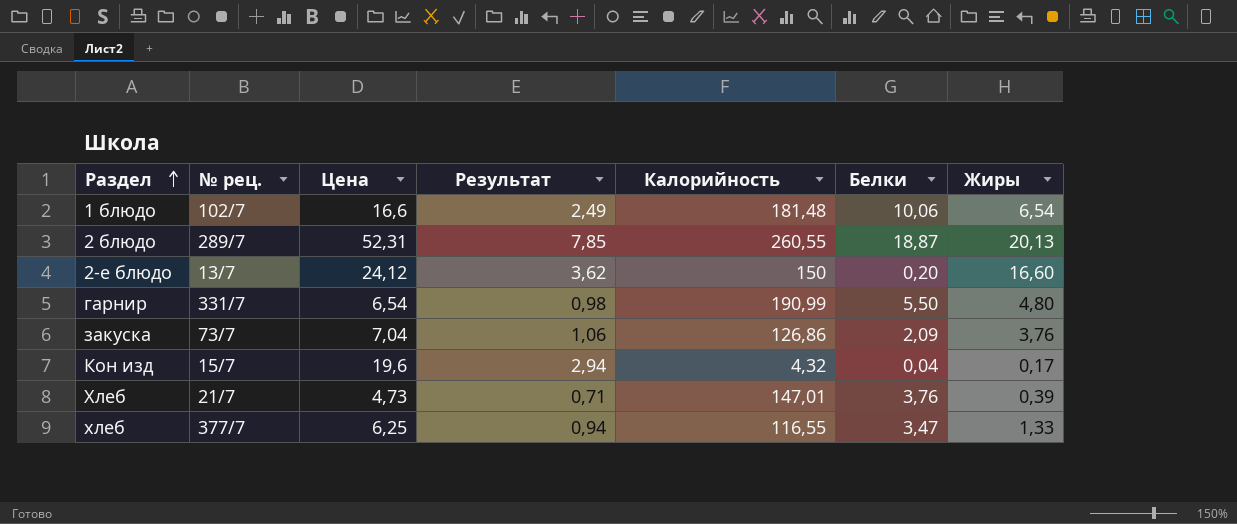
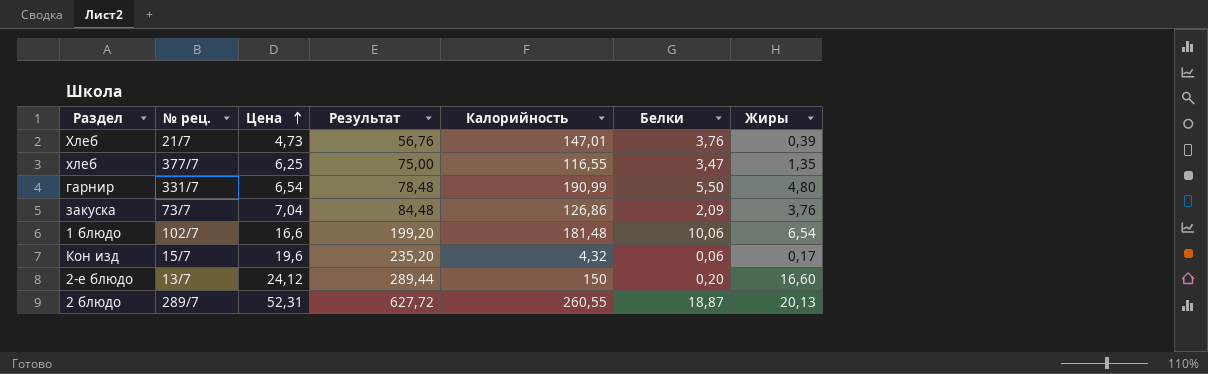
row order: Раздел ascending -> Цена ascending
column Результат | formula: [Цена] * 0,15 -> [Цена] * 12
хлеб | Жиры: 1,33 -> 1,35
Кон изд | Белки: 0,04 -> 0,06

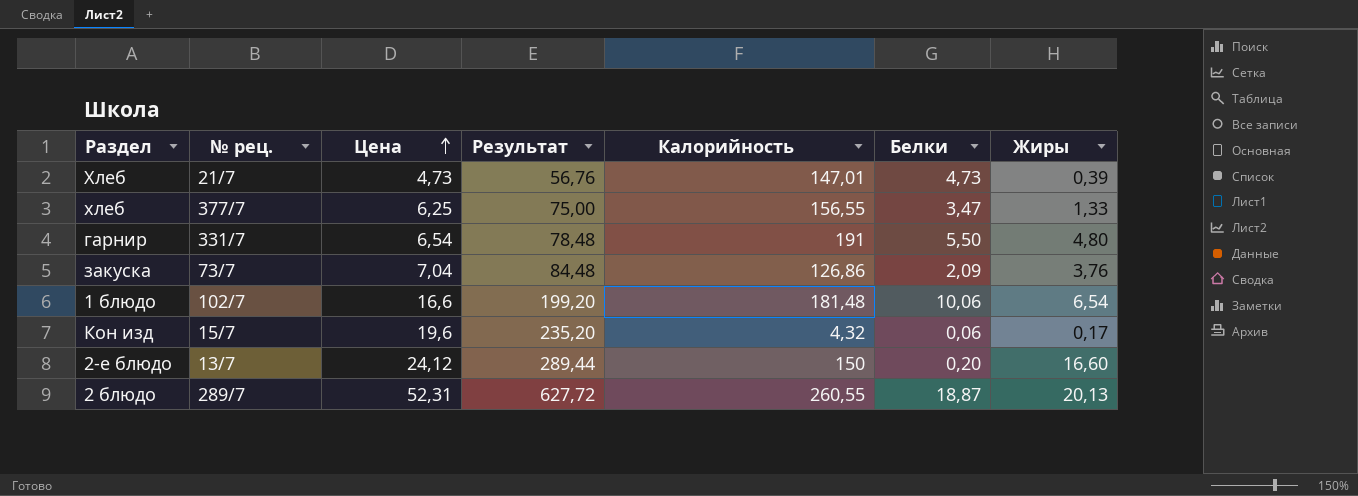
Хлеб | Белки: 3,76 -> 4,73
хлеб | Калорийность: 116,55 -> 156,55
хлеб | Жиры: 1,35 -> 1,33
гарнир | Калорийность: 190,99 -> 191

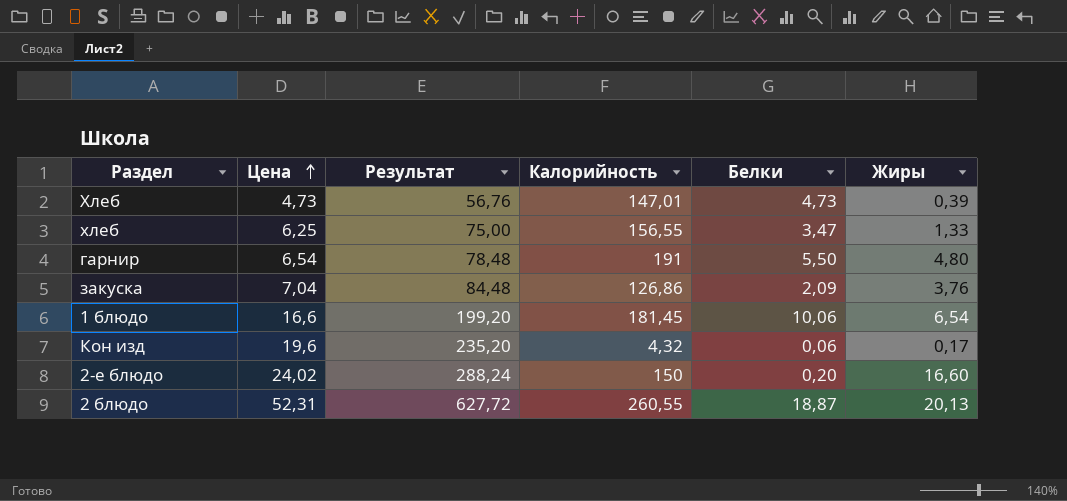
column № рец. | position: 2 -> none
1 блюдо | Калорийность: 181,48 -> 181,45
2-е блюдо | Цена: 24,12 -> 24,02
2-е блюдо | Результат: 289,44 -> 288,24

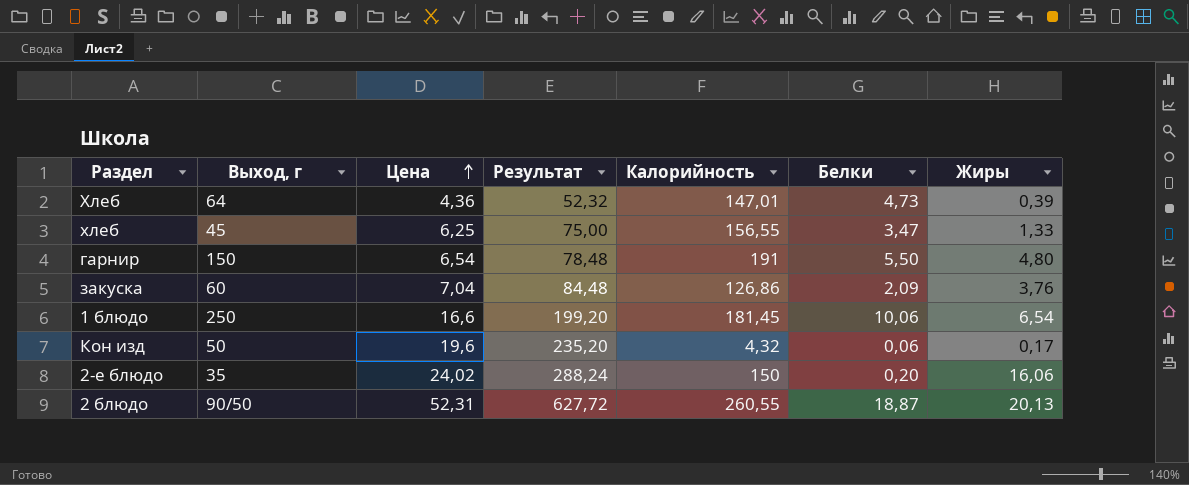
column Выход, г | position: none -> 2
Хлеб | Цена: 4,73 -> 4,36
Хлеб | Результат: 56,76 -> 52,32
2-е блюдо | Жиры: 16,60 -> 16,06

